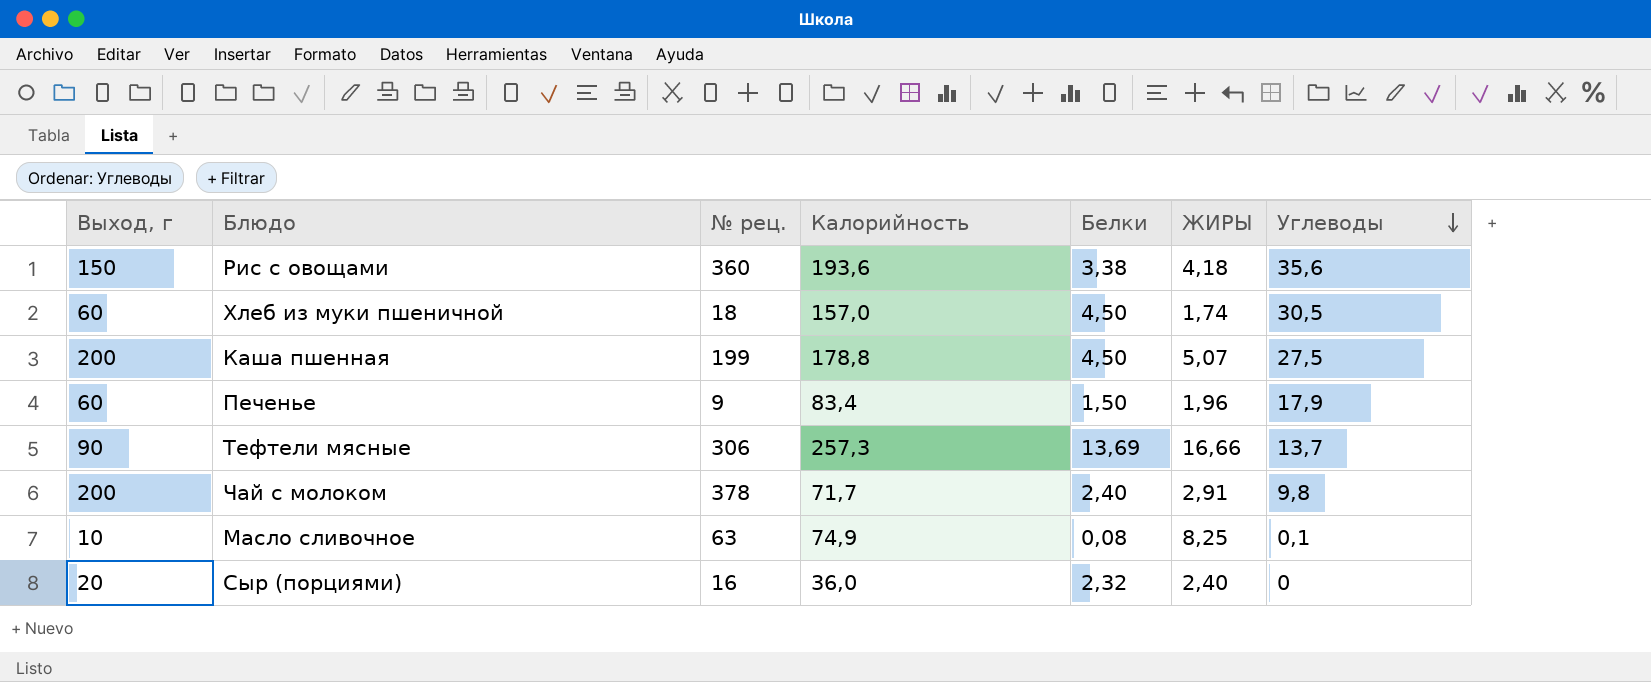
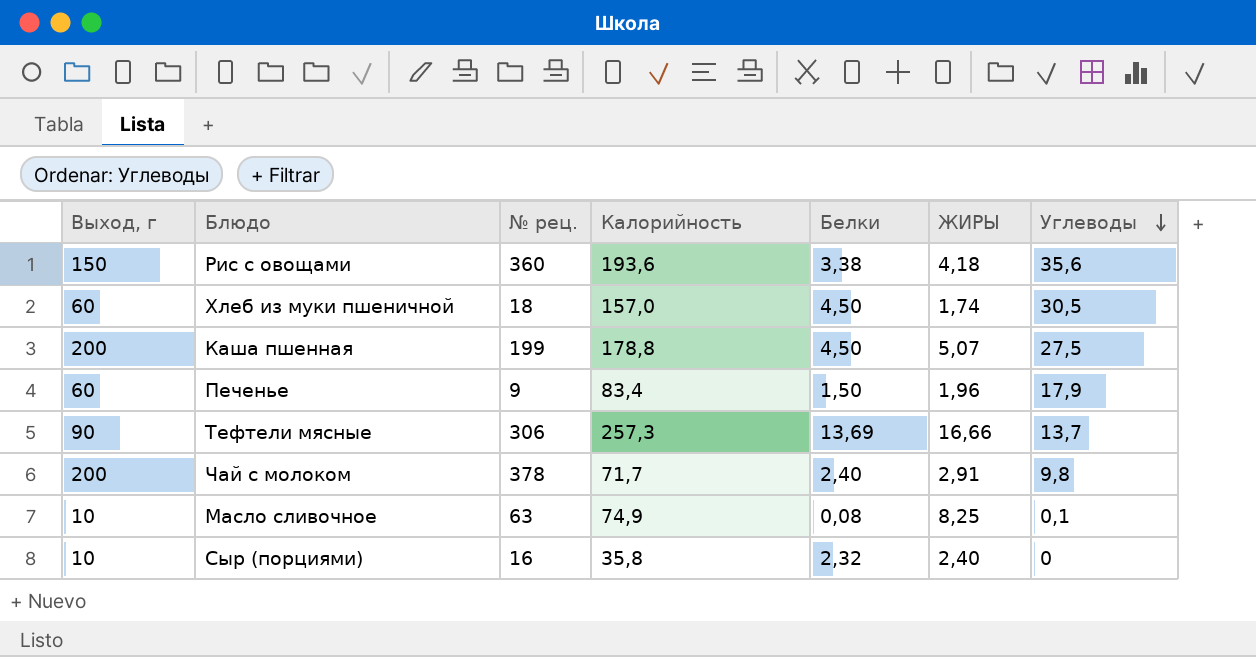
Сыр (порциями) | Выход, г: 20 -> 10
Сыр (порциями) | Калорийность: 36,0 -> 35,8

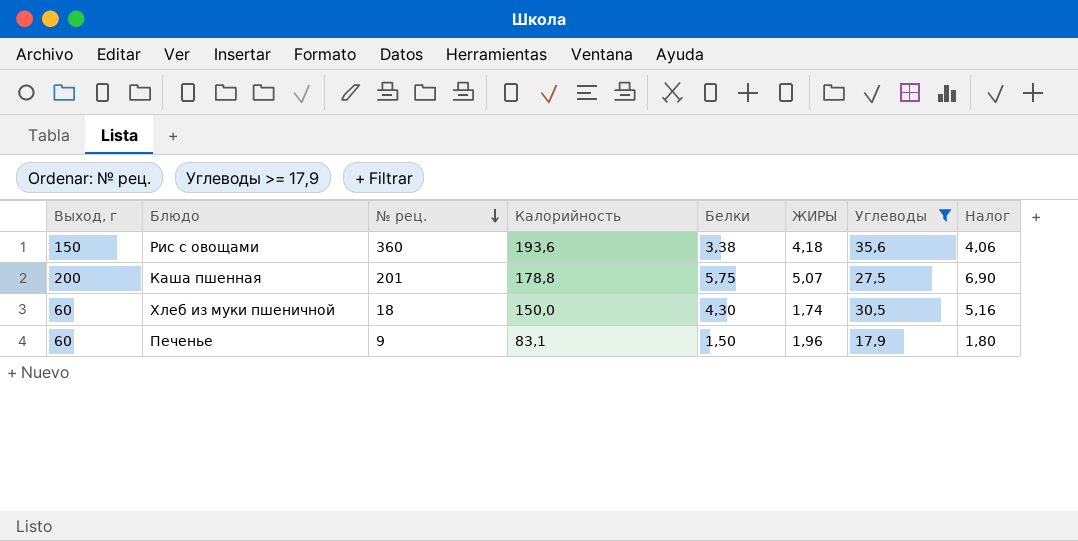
filter: none -> Углеводы >= 17,9
row order: Углеводы descending -> № рец. descending
column Налог | formula: none -> [Белки] * 1,2
Каша пшенная | № рец.: 199 -> 201
Каша пшенная | Белки: 4,50 -> 5,75
Хлеб из муки пшеничной | Калорийность: 157,0 -> 150,0
Хлеб из муки пшеничной | Белки: 4,50 -> 4,30
Печенье | Калорийность: 83,4 -> 83,1

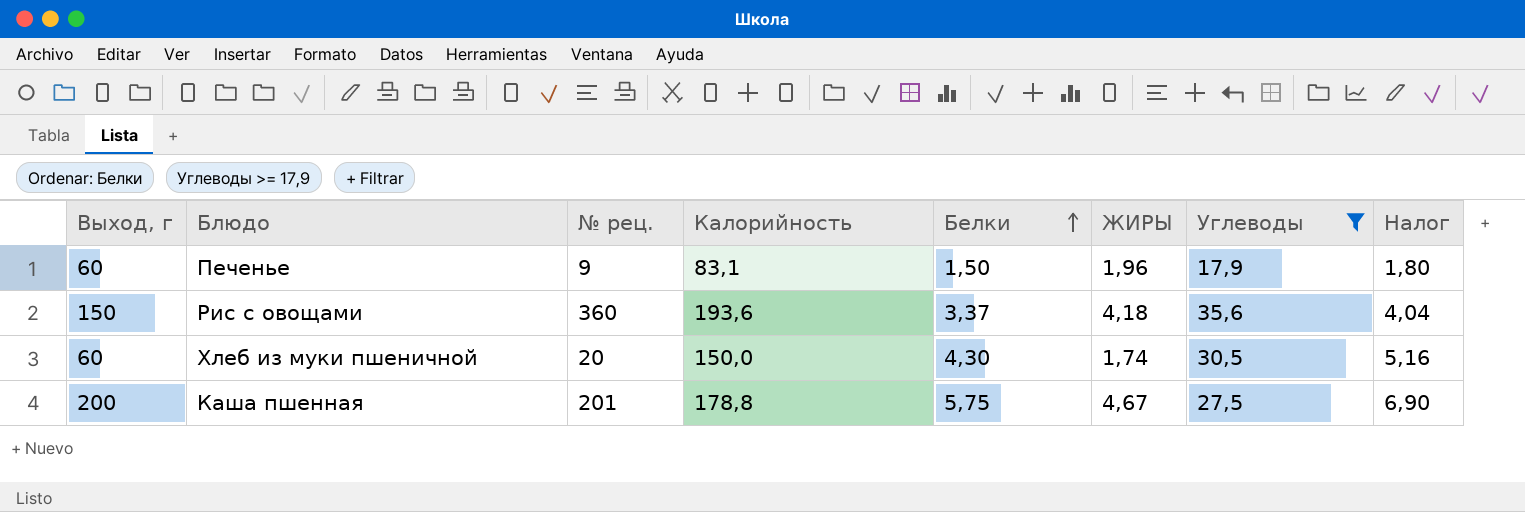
row order: № рец. descending -> Белки ascending
Рис с овощами | Белки: 3,38 -> 3,37
Рис с овощами | Налог: 4,06 -> 4,04
Хлеб из муки пшеничной | № рец.: 18 -> 20
Каша пшенная | ЖИРЫ: 5,07 -> 4,67

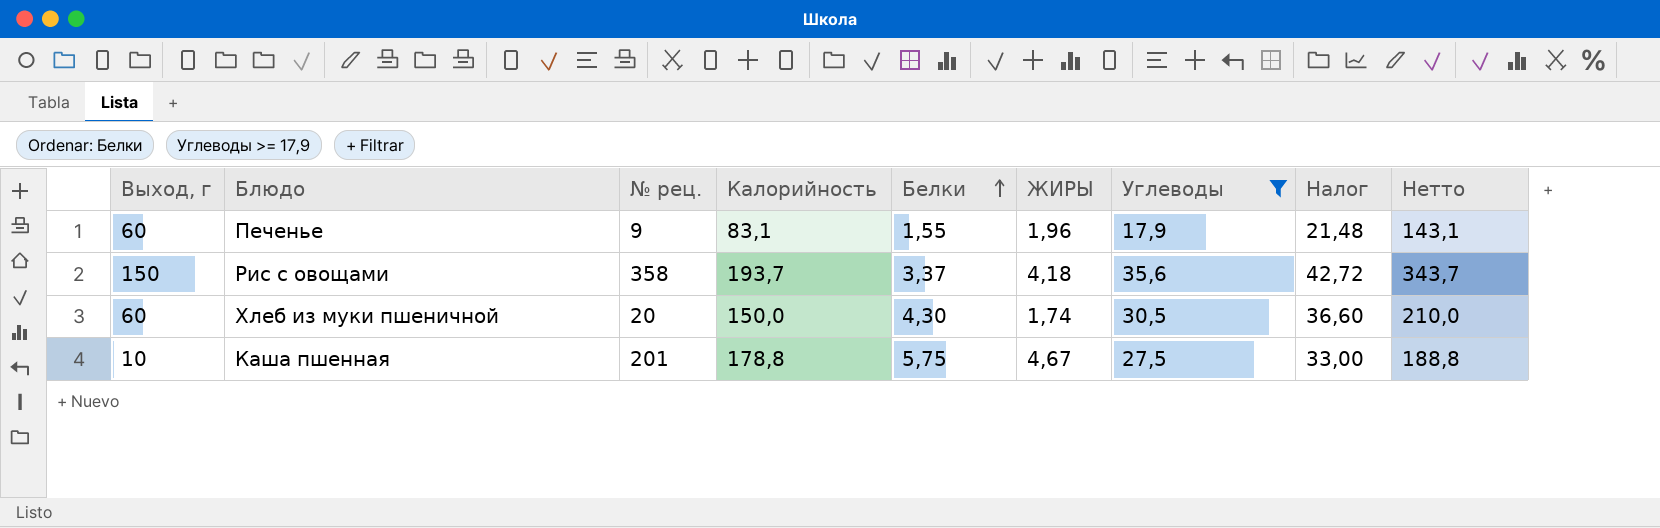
column Налог | formula: [Белки] * 1,2 -> [Углеводы] * 1,2
column Нетто | formula: none -> [Выход, г] + [Калорийность]
Печенье | Белки: 1,50 -> 1,55
Рис с овощами | № рец.: 360 -> 358
Рис с овощами | Калорийность: 193,6 -> 193,7
Каша пшенная | Выход, г: 200 -> 10

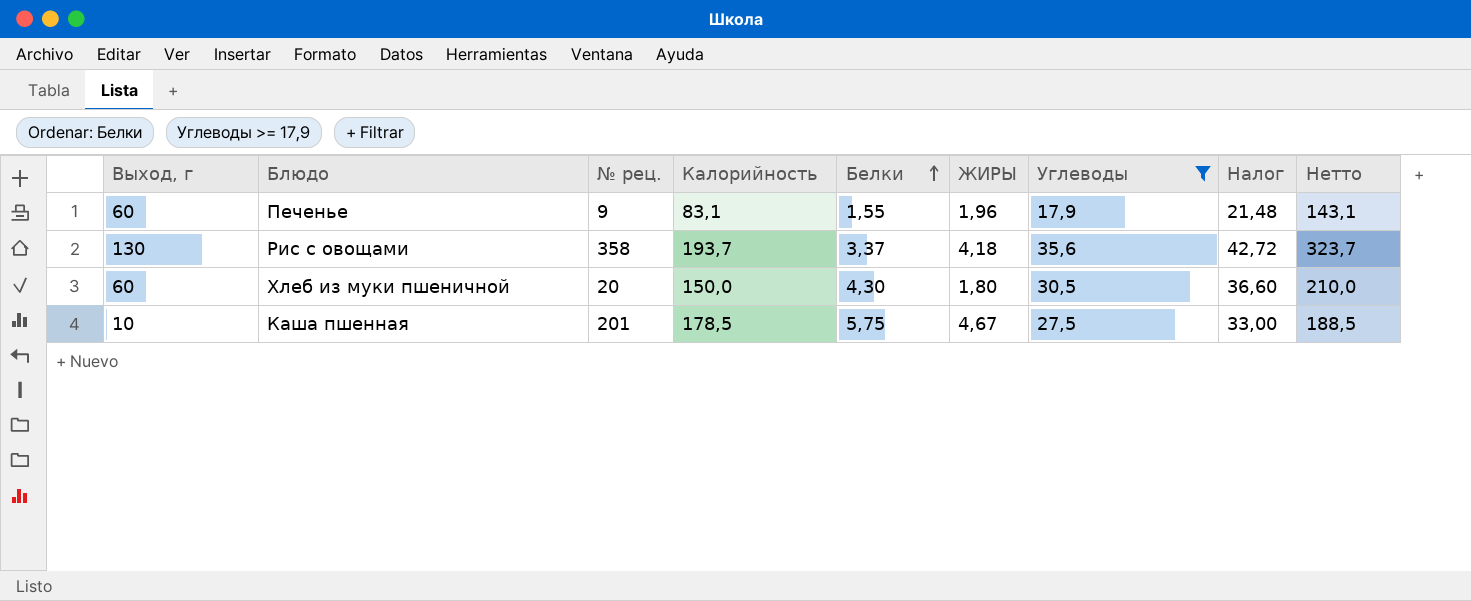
Рис с овощами | Выход, г: 150 -> 130
Рис с овощами | Нетто: 343,7 -> 323,7
Хлеб из муки пшеничной | ЖИРЫ: 1,74 -> 1,80
Каша пшенная | Калорийность: 178,8 -> 178,5
Каша пшенная | Нетто: 188,8 -> 188,5

